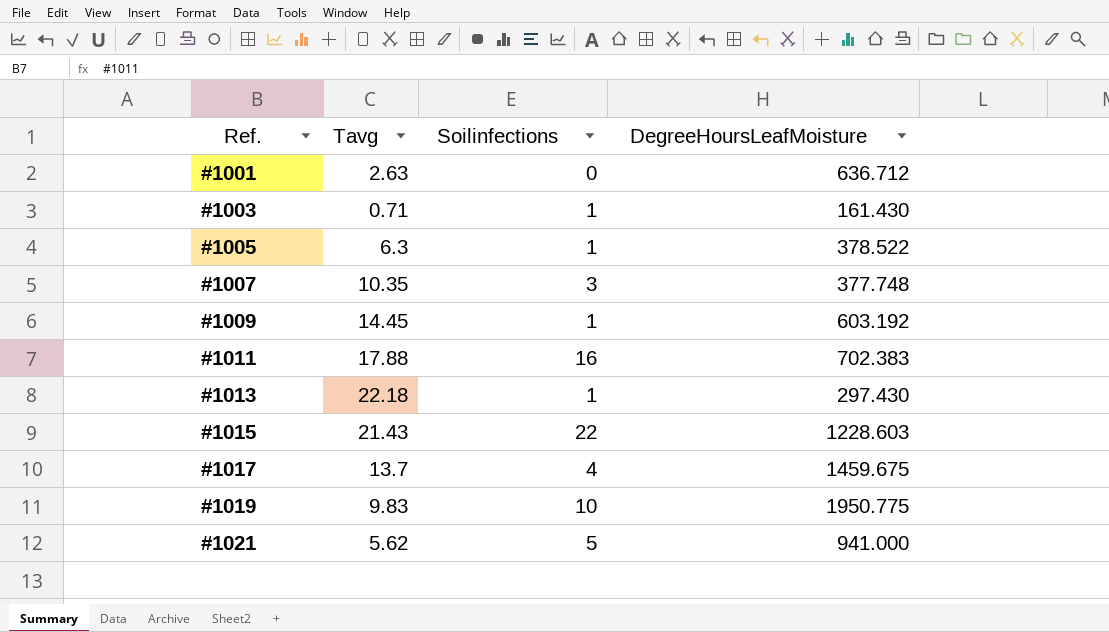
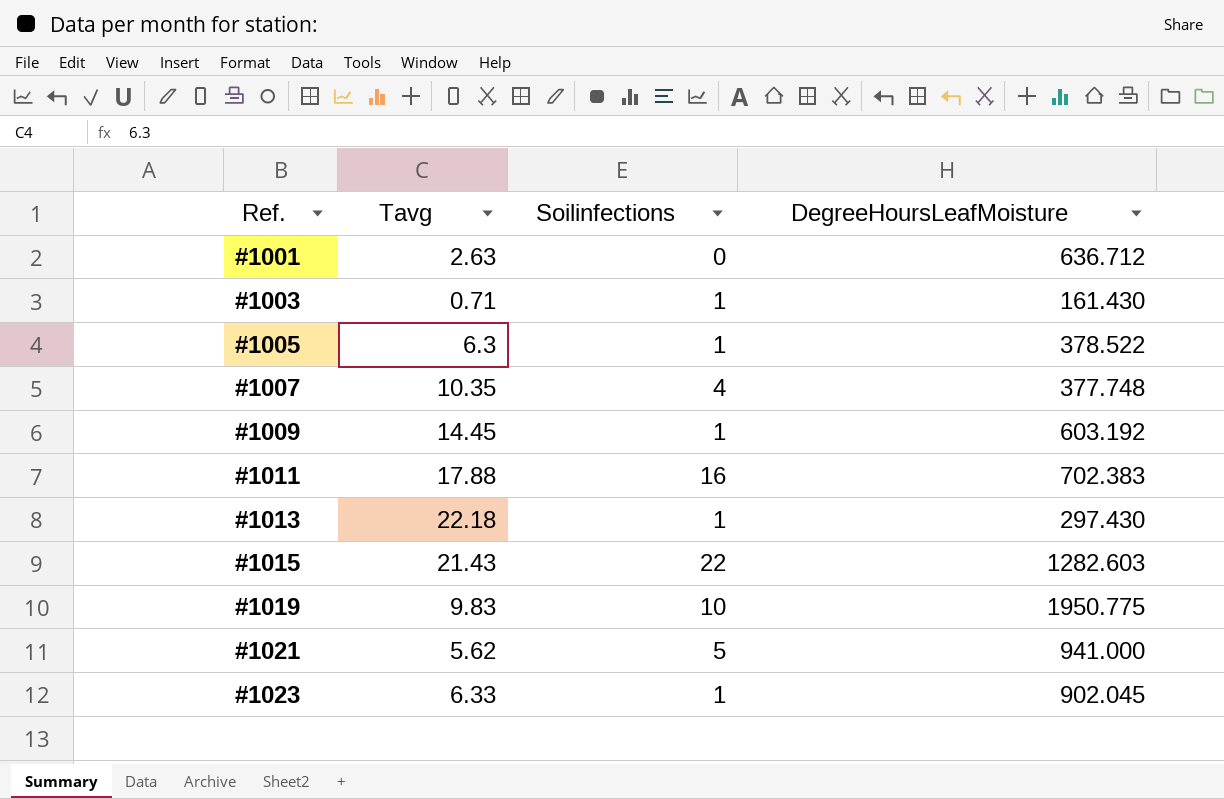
row #1017: 13.7 | 4 | 1459.675 -> none
#1007 | Soilinfections: 3 -> 4
#1015 | DegreeHoursLeafMoisture: 1228.603 -> 1282.603
row #1023: none -> 6.33 | 1 | 902.045

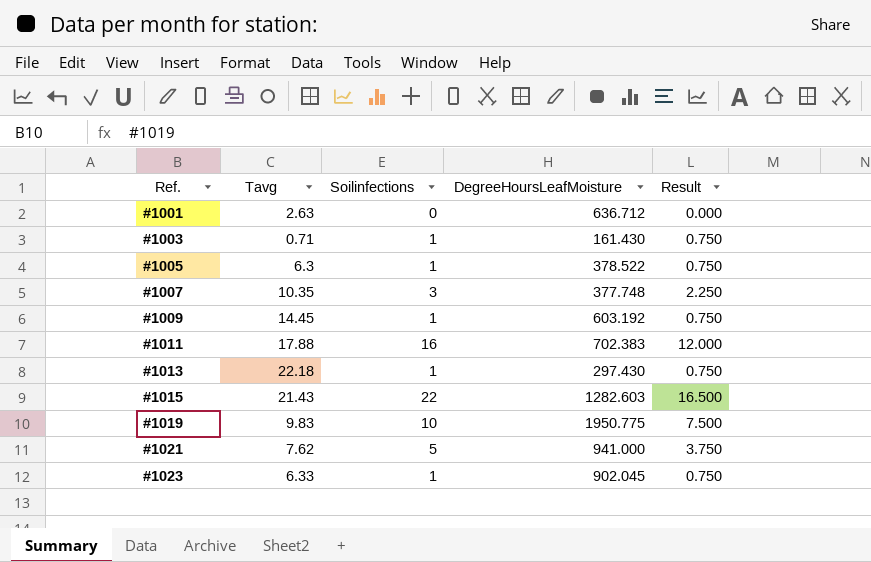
column Result | formula: none -> [Soilinfections] * 0.75
#1007 | Soilinfections: 4 -> 3
#1021 | Tavg: 5.62 -> 7.62

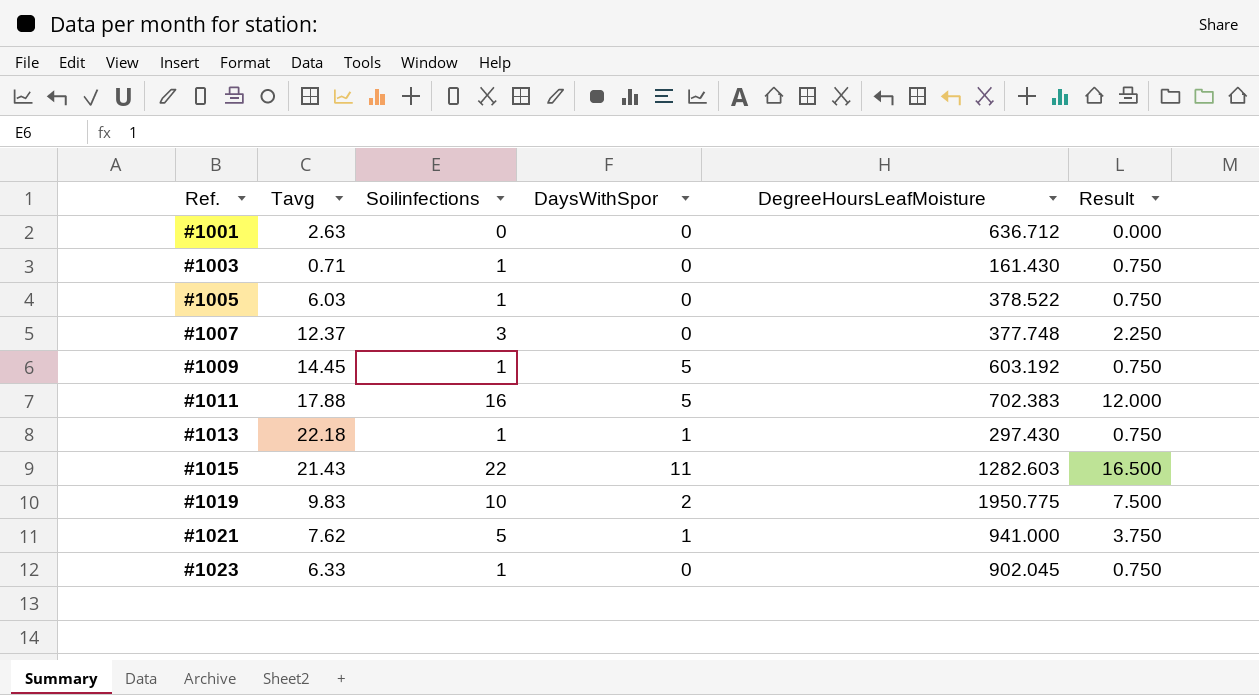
column DaysWithSpor | position: none -> 4
#1005 | Tavg: 6.3 -> 6.03
#1007 | Tavg: 10.35 -> 12.37

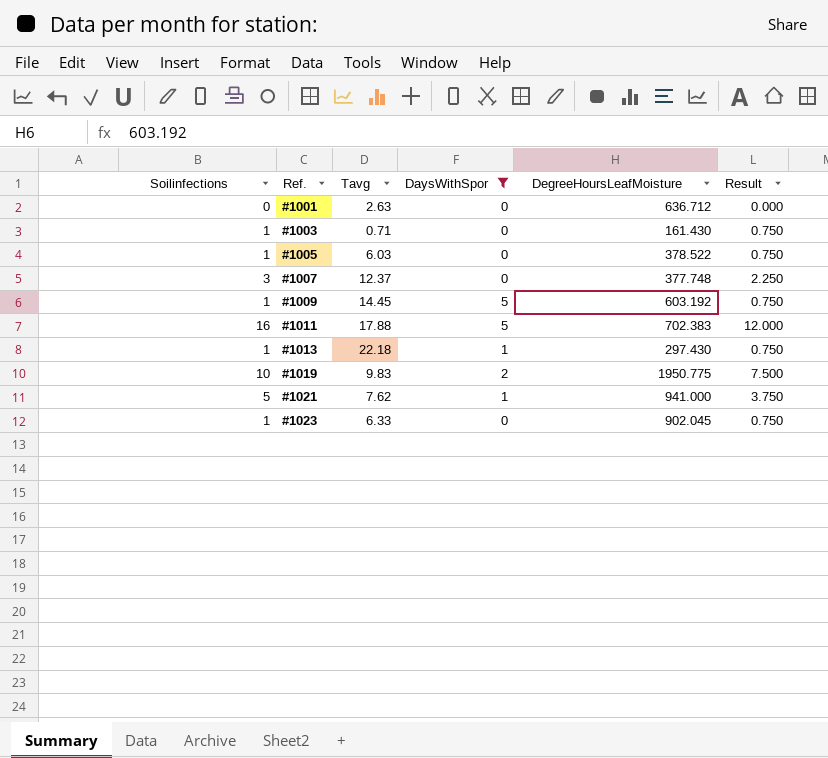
filter: none -> DaysWithSpor != 11
column Soilinfections | position: 3 -> 1

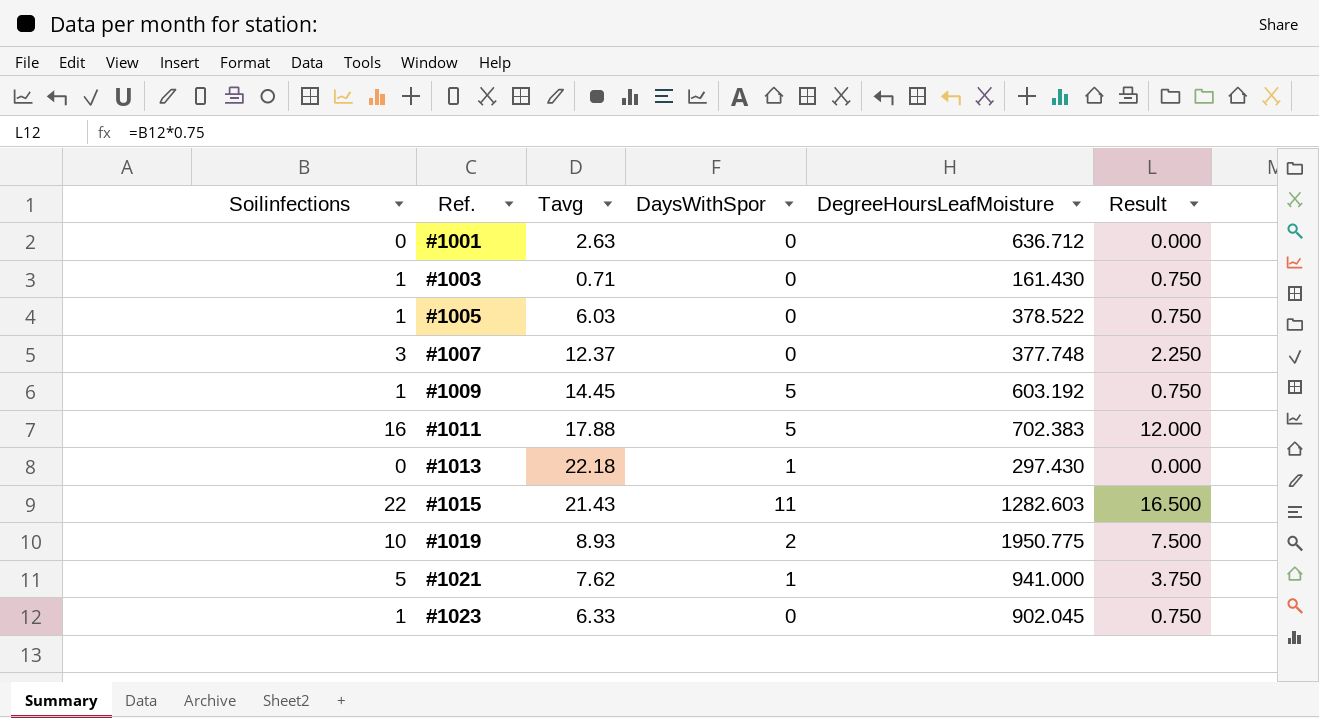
filter: DaysWithSpor != 11 -> none
#1013 | Soilinfections: 1 -> 0
#1013 | Result: 0.750 -> 0.000
#1019 | Tavg: 9.83 -> 8.93

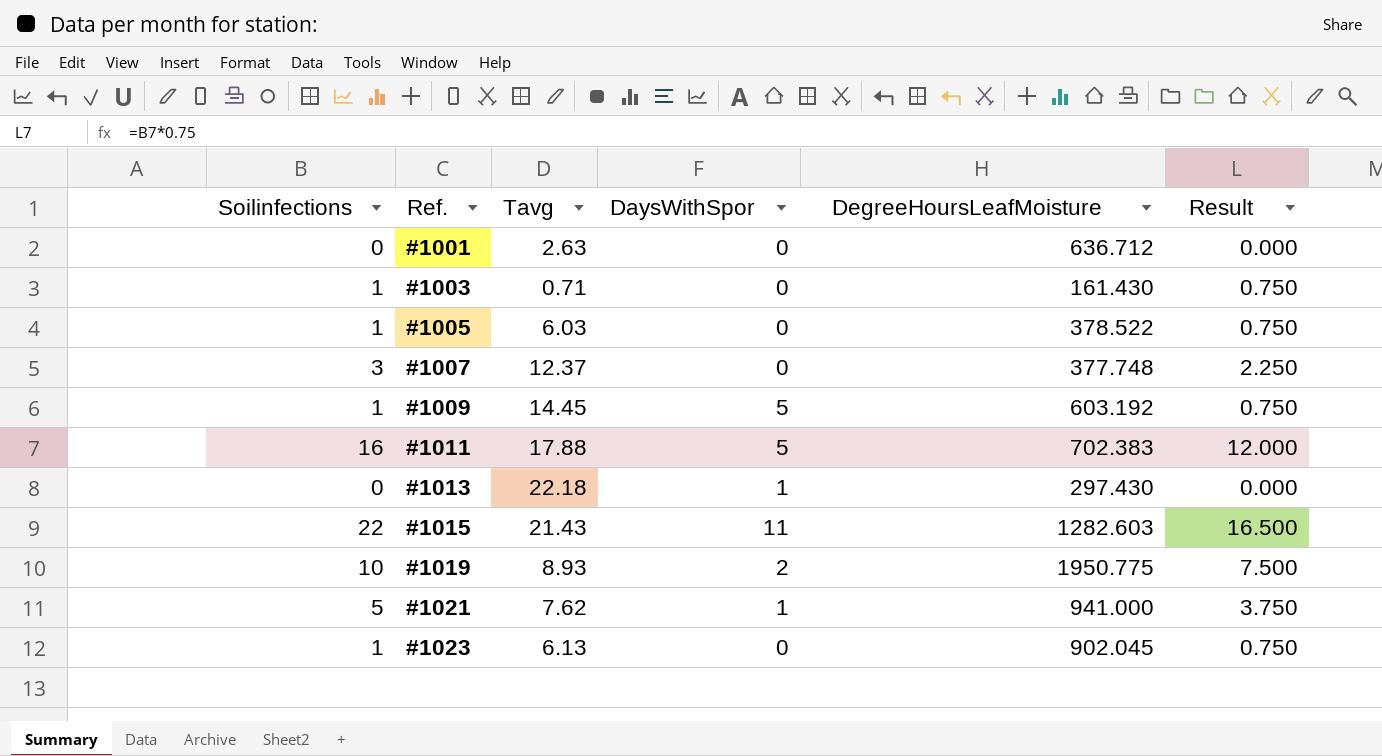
#1023 | Tavg: 6.33 -> 6.13

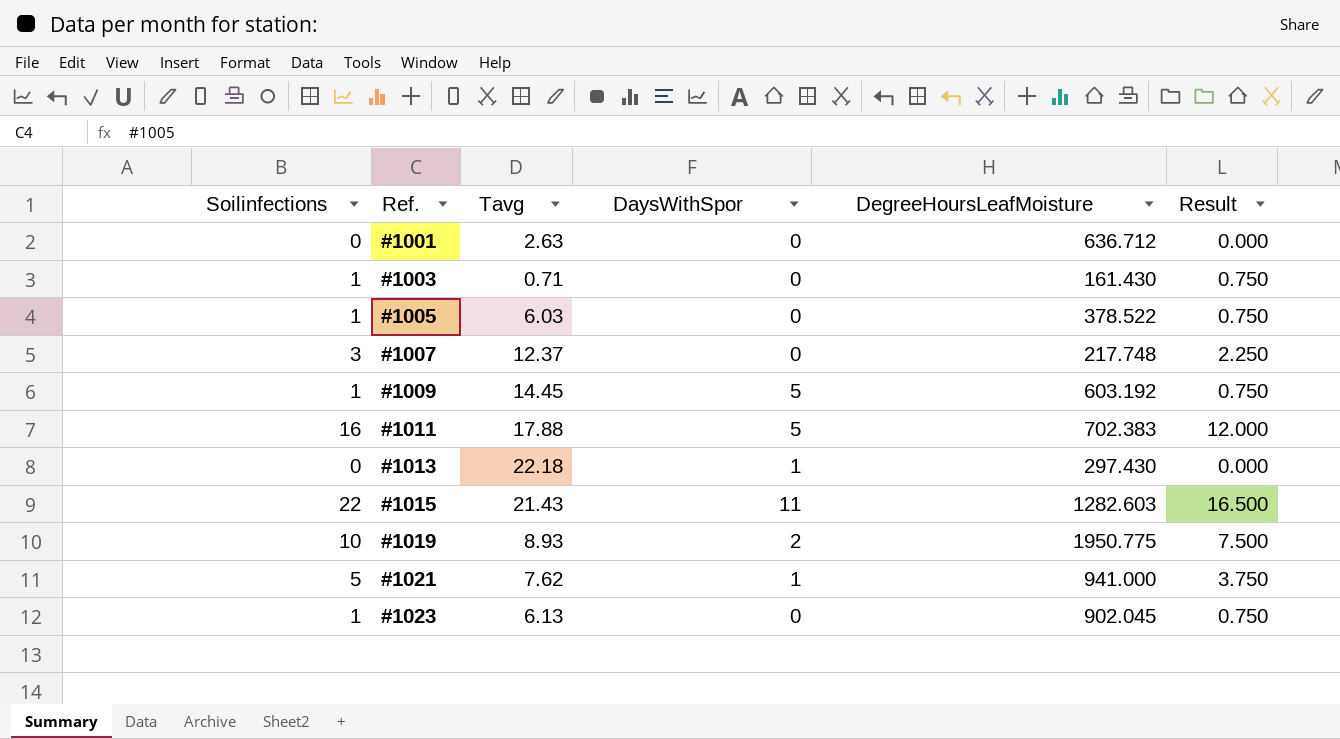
#1007 | DegreeHoursLeafMoisture: 377.748 -> 217.748

